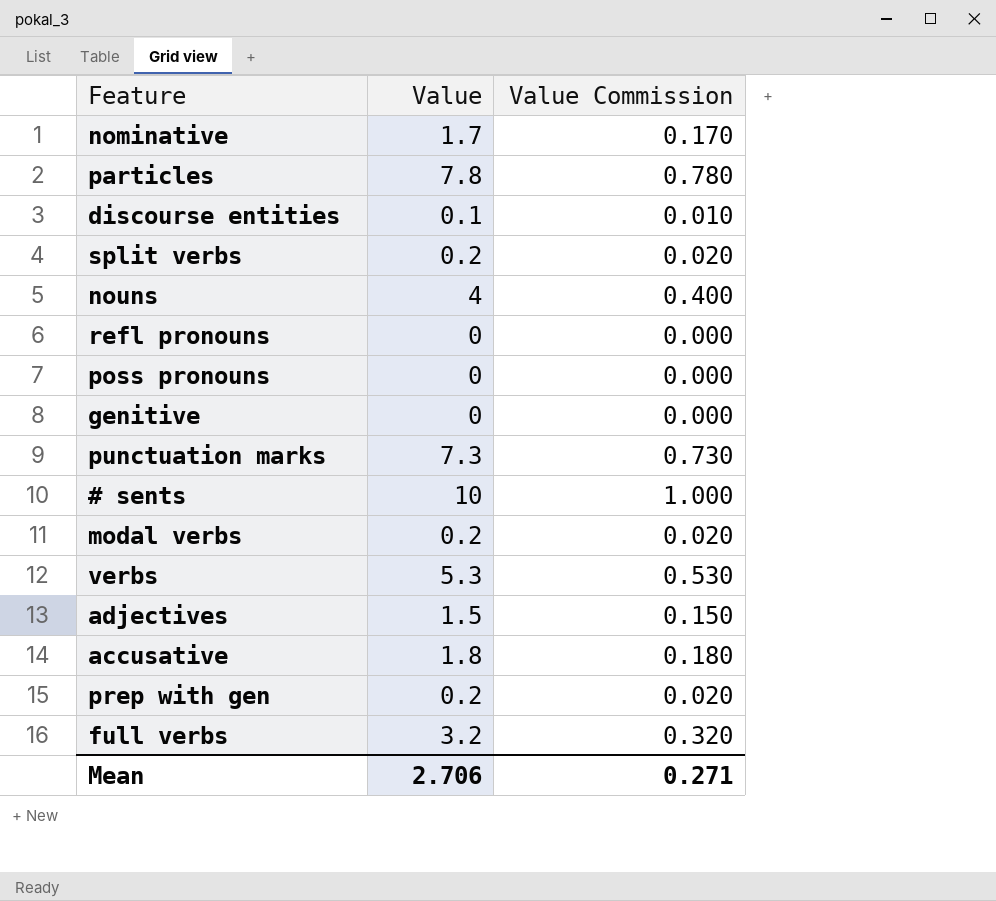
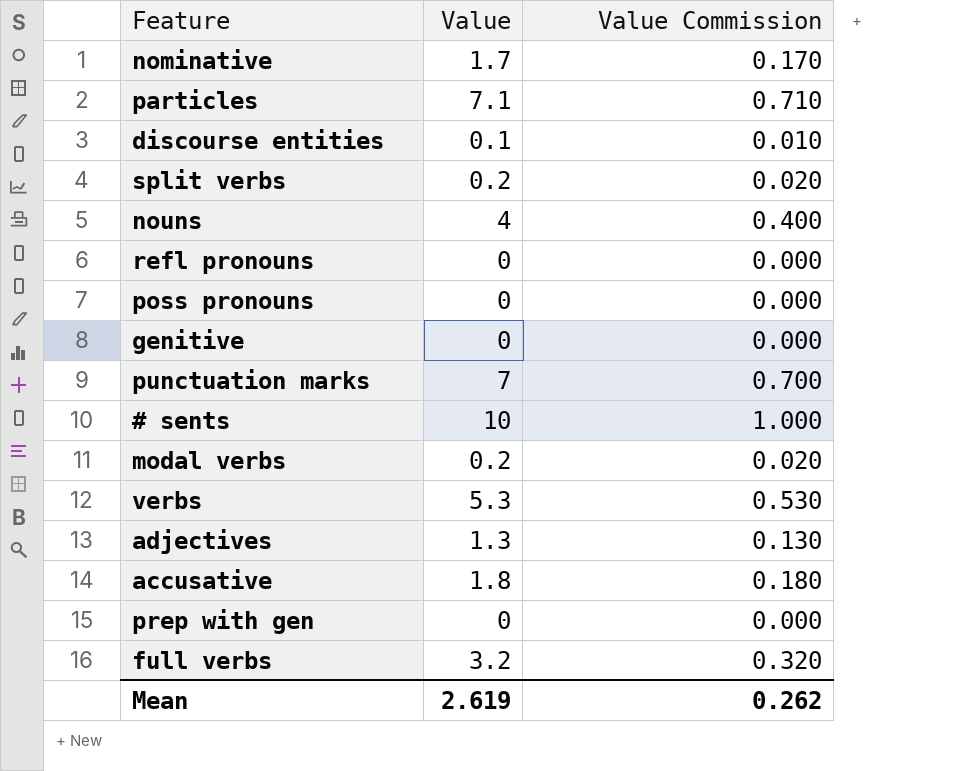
particles | Value: 7.8 -> 7.1
particles | Value Commission: 0.780 -> 0.710
punctuation marks | Value: 7.3 -> 7
punctuation marks | Value Commission: 0.730 -> 0.700
adjectives | Value: 1.5 -> 1.3
adjectives | Value Commission: 0.150 -> 0.130
prep with gen | Value: 0.2 -> 0
prep with gen | Value Commission: 0.020 -> 0.000
Mean | Value: 2.706 -> 2.619
Mean | Value Commission: 0.271 -> 0.262

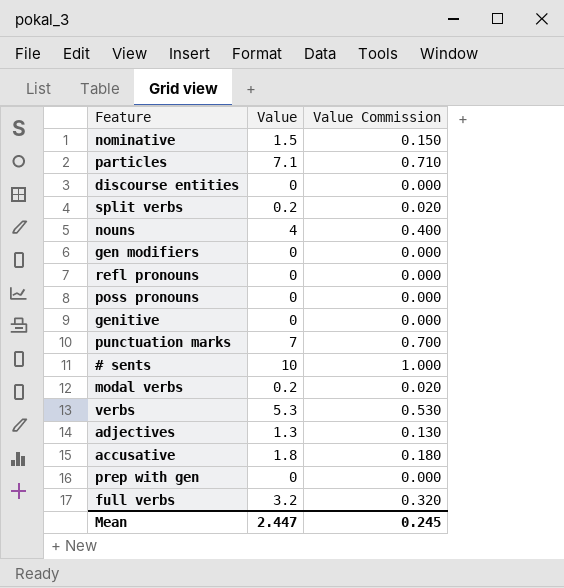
nominative | Value: 1.7 -> 1.5
nominative | Value Commission: 0.170 -> 0.150
discourse entities | Value: 0.1 -> 0
discourse entities | Value Commission: 0.010 -> 0.000
row gen modifiers: none -> 0 | 0.000
Mean | Value: 2.619 -> 2.447
Mean | Value Commission: 0.262 -> 0.245

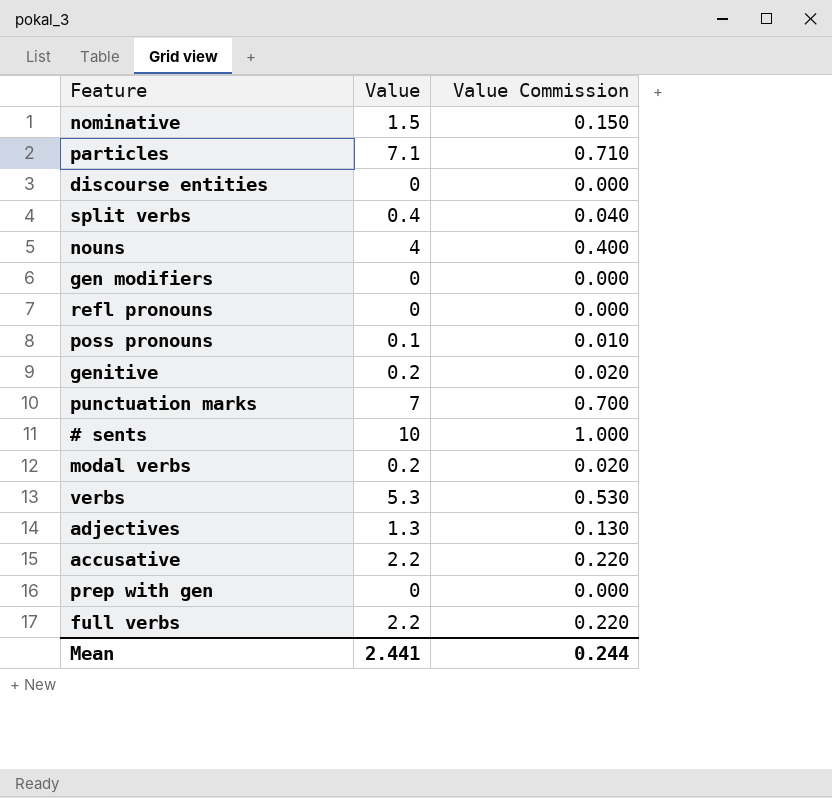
split verbs | Value: 0.2 -> 0.4
split verbs | Value Commission: 0.020 -> 0.040
poss pronouns | Value: 0 -> 0.1
poss pronouns | Value Commission: 0.000 -> 0.010
genitive | Value: 0 -> 0.2
genitive | Value Commission: 0.000 -> 0.020
accusative | Value: 1.8 -> 2.2
accusative | Value Commission: 0.180 -> 0.220
full verbs | Value: 3.2 -> 2.2
full verbs | Value Commission: 0.320 -> 0.220
Mean | Value: 2.447 -> 2.441
Mean | Value Commission: 0.245 -> 0.244

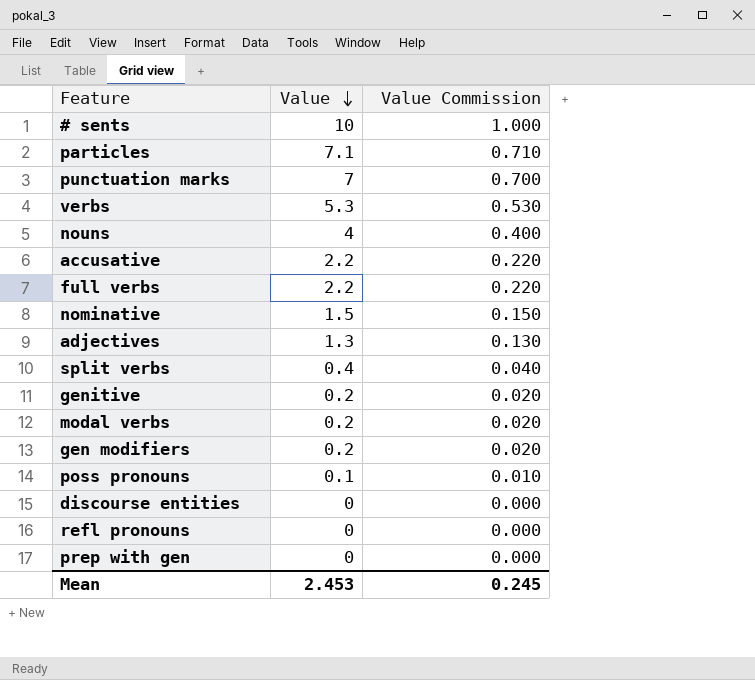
row order: none -> Value descending
gen modifiers | Value: 0 -> 0.2
gen modifiers | Value Commission: 0.000 -> 0.020
Mean | Value: 2.441 -> 2.453
Mean | Value Commission: 0.244 -> 0.245

